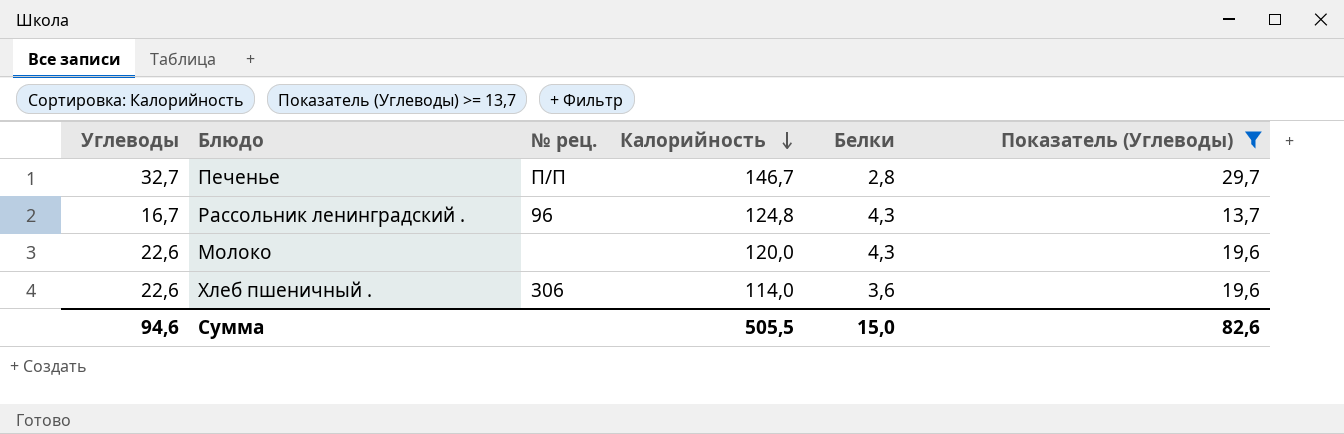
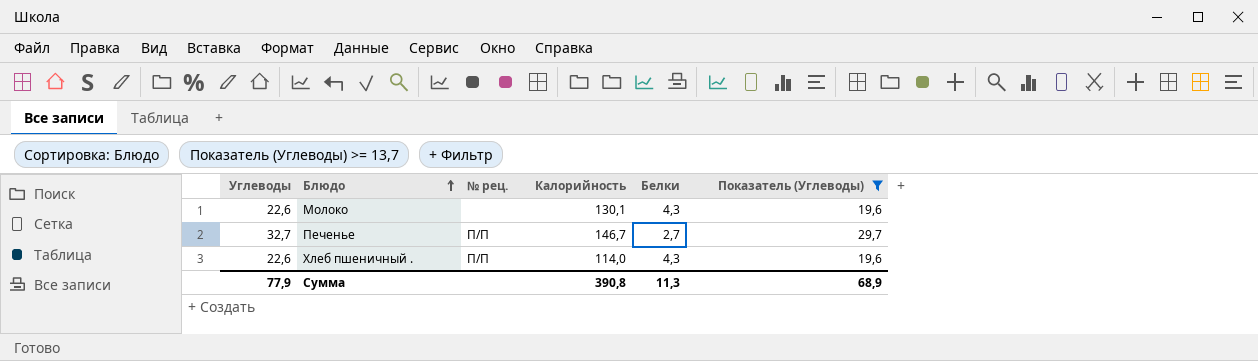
row order: Калорийность descending -> Блюдо ascending
row Рассольник ленинградский .: 16,7 | 96 | 124,8 | 4,3 | 13,7 -> none
Молоко | Калорийность: 120,0 -> 130,1
Печенье | Белки: 2,8 -> 2,7
Хлеб пшеничный . | № рец.: 306 -> П/П
Хлеб пшеничный . | Белки: 3,6 -> 4,3
Сумма | Углеводы: 94,6 -> 77,9
Сумма | Калорийность: 505,5 -> 390,8
Сумма | Белки: 15,0 -> 11,3
Сумма | Показатель (Углеводы): 82,6 -> 68,9

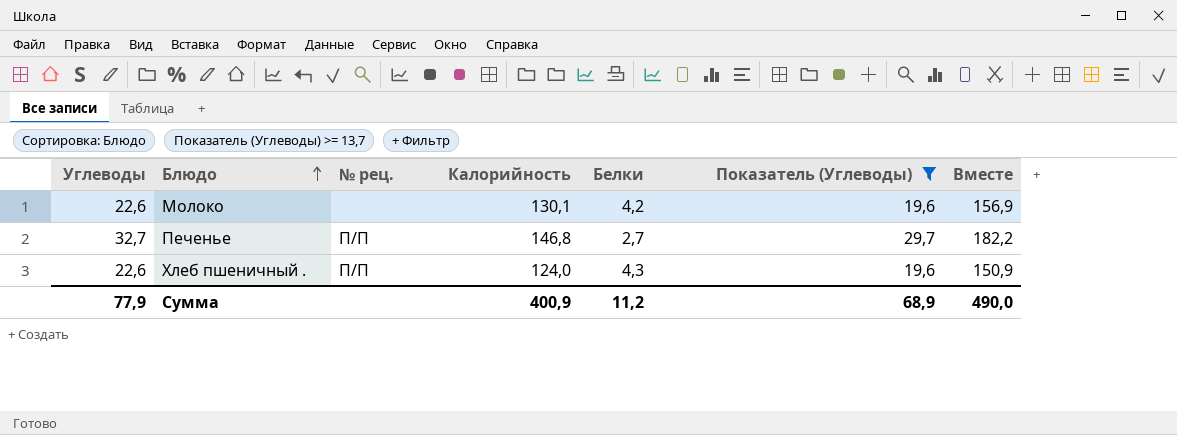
column Вместе | formula: none -> [Углеводы] + [Калорийность] + [Белки]
Молоко | Белки: 4,3 -> 4,2
Печенье | Калорийность: 146,7 -> 146,8
Хлеб пшеничный . | Калорийность: 114,0 -> 124,0
Сумма | Калорийность: 390,8 -> 400,9
Сумма | Белки: 11,3 -> 11,2

